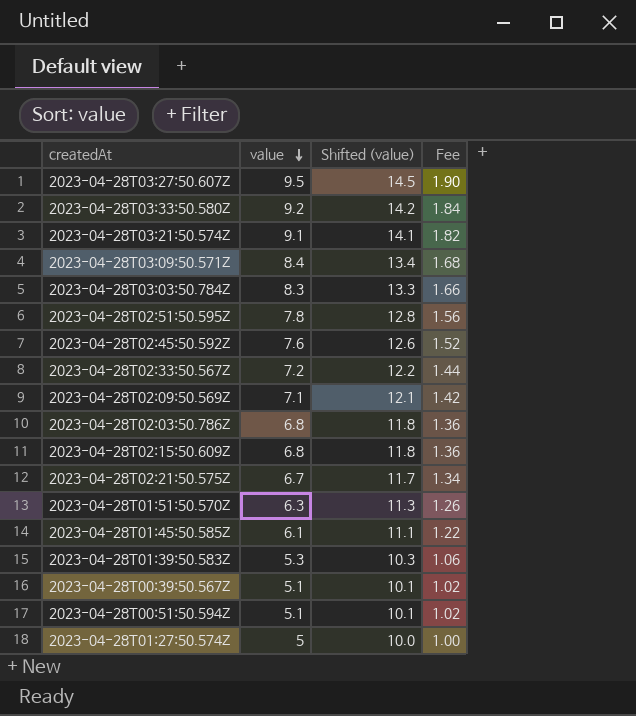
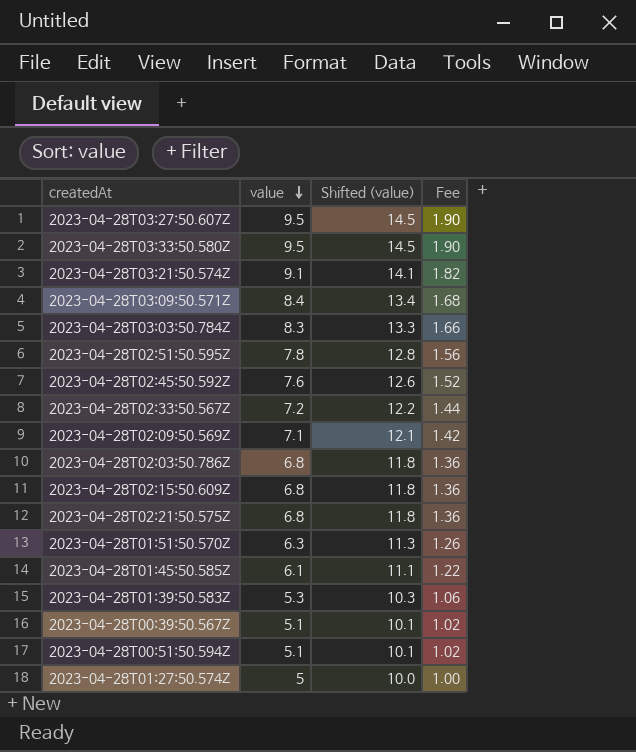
2023-04-28T03:33:50.580Z | value: 9.2 -> 9.5
2023-04-28T03:33:50.580Z | Shifted (value): 14.2 -> 14.5
2023-04-28T03:33:50.580Z | Fee: 1.84 -> 1.90
2023-04-28T02:21:50.575Z | value: 6.7 -> 6.8
2023-04-28T02:21:50.575Z | Shifted (value): 11.7 -> 11.8
2023-04-28T02:21:50.575Z | Fee: 1.34 -> 1.36

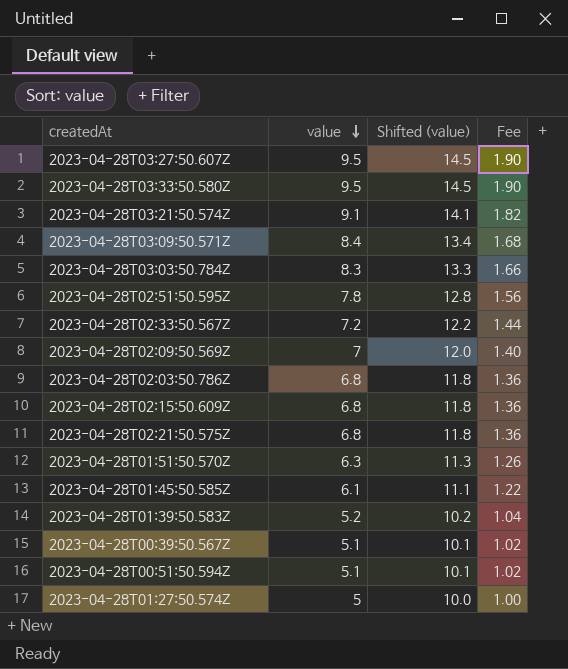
row 2023-04-28T02:45:50.592Z: 7.6 | 12.6 | 1.52 -> none
2023-04-28T02:09:50.569Z | value: 7.1 -> 7
2023-04-28T02:09:50.569Z | Shifted (value): 12.1 -> 12.0
2023-04-28T02:09:50.569Z | Fee: 1.42 -> 1.40
2023-04-28T01:39:50.583Z | value: 5.3 -> 5.2
2023-04-28T01:39:50.583Z | Shifted (value): 10.3 -> 10.2
2023-04-28T01:39:50.583Z | Fee: 1.06 -> 1.04

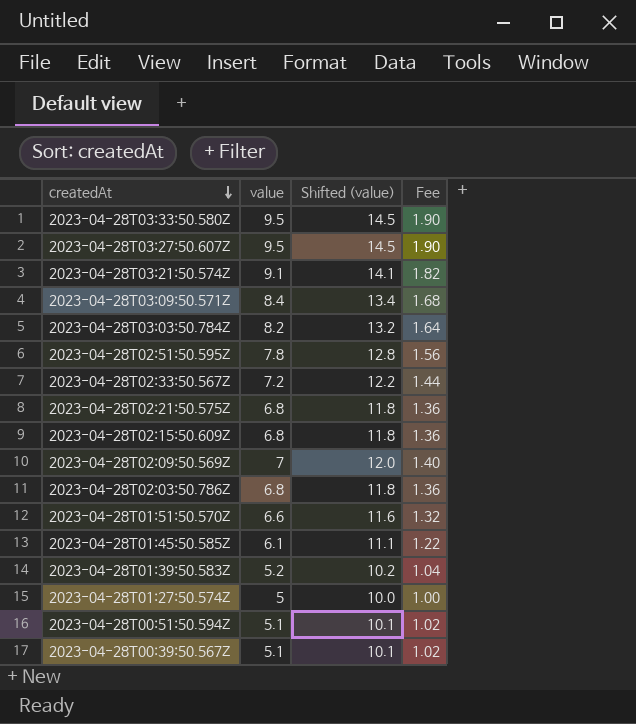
row order: value descending -> createdAt descending
2023-04-28T03:03:50.784Z | value: 8.3 -> 8.2
2023-04-28T03:03:50.784Z | Shifted (value): 13.3 -> 13.2
2023-04-28T03:03:50.784Z | Fee: 1.66 -> 1.64
2023-04-28T01:51:50.570Z | value: 6.3 -> 6.6
2023-04-28T01:51:50.570Z | Shifted (value): 11.3 -> 11.6
2023-04-28T01:51:50.570Z | Fee: 1.26 -> 1.32

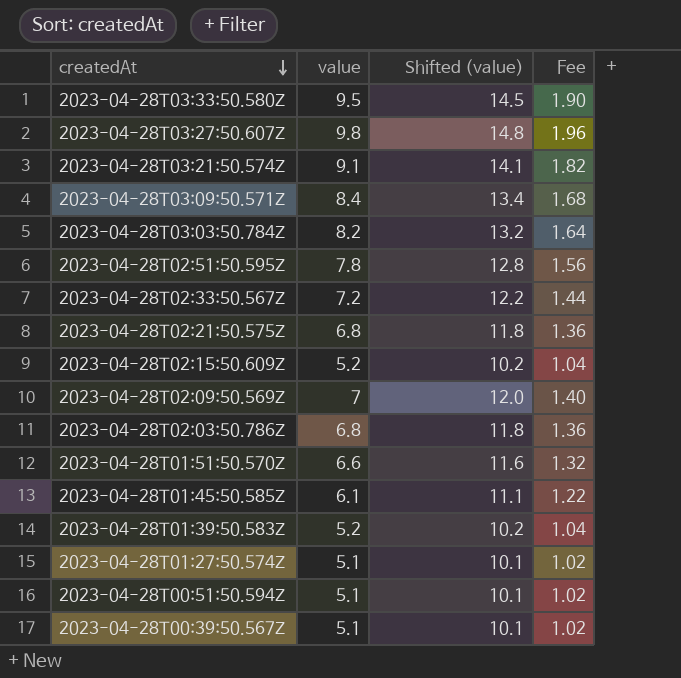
2023-04-28T03:27:50.607Z | value: 9.5 -> 9.8
2023-04-28T03:27:50.607Z | Shifted (value): 14.5 -> 14.8
2023-04-28T03:27:50.607Z | Fee: 1.90 -> 1.96
2023-04-28T02:15:50.609Z | value: 6.8 -> 5.2
2023-04-28T02:15:50.609Z | Shifted (value): 11.8 -> 10.2
2023-04-28T02:15:50.609Z | Fee: 1.36 -> 1.04
2023-04-28T01:27:50.574Z | value: 5 -> 5.1
2023-04-28T01:27:50.574Z | Shifted (value): 10.0 -> 10.1
2023-04-28T01:27:50.574Z | Fee: 1.00 -> 1.02

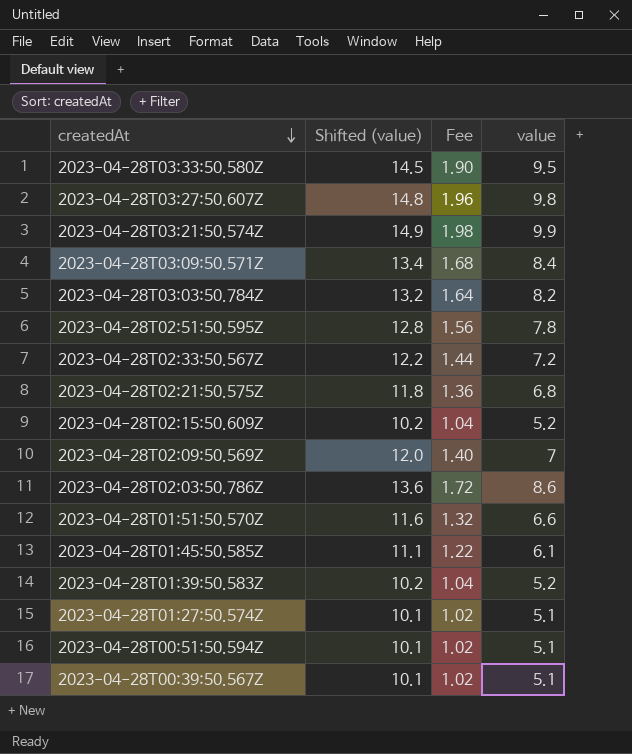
column value | position: 2 -> 4
2023-04-28T03:21:50.574Z | Shifted (value): 14.1 -> 14.9
2023-04-28T03:21:50.574Z | Fee: 1.82 -> 1.98
2023-04-28T03:21:50.574Z | value: 9.1 -> 9.9
2023-04-28T02:03:50.786Z | Shifted (value): 11.8 -> 13.6
2023-04-28T02:03:50.786Z | Fee: 1.36 -> 1.72
2023-04-28T02:03:50.786Z | value: 6.8 -> 8.6

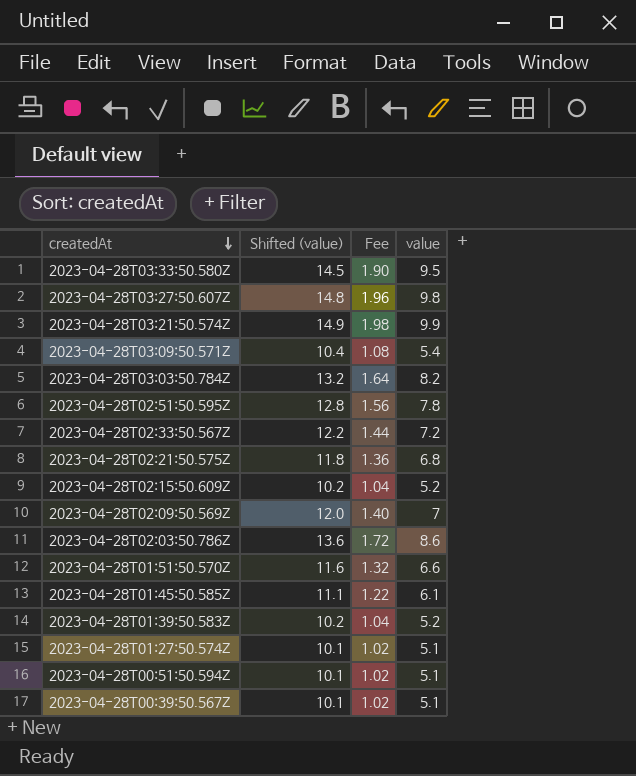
2023-04-28T03:09:50.571Z | Shifted (value): 13.4 -> 10.4
2023-04-28T03:09:50.571Z | Fee: 1.68 -> 1.08
2023-04-28T03:09:50.571Z | value: 8.4 -> 5.4

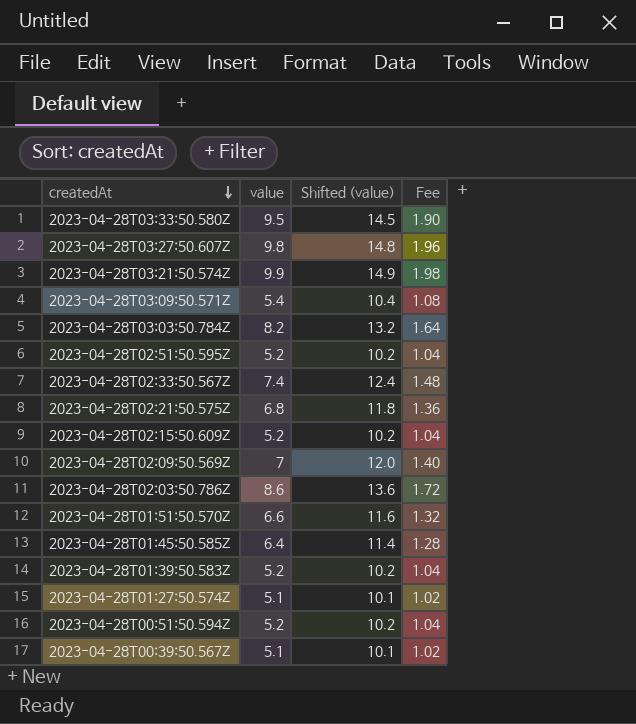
column value | position: 4 -> 2
2023-04-28T02:51:50.595Z | value: 7.8 -> 5.2
2023-04-28T02:51:50.595Z | Shifted (value): 12.8 -> 10.2
2023-04-28T02:51:50.595Z | Fee: 1.56 -> 1.04
2023-04-28T02:33:50.567Z | value: 7.2 -> 7.4
2023-04-28T02:33:50.567Z | Shifted (value): 12.2 -> 12.4
2023-04-28T02:33:50.567Z | Fee: 1.44 -> 1.48
2023-04-28T01:45:50.585Z | value: 6.1 -> 6.4
2023-04-28T01:45:50.585Z | Shifted (value): 11.1 -> 11.4
2023-04-28T01:45:50.585Z | Fee: 1.22 -> 1.28
2023-04-28T00:51:50.594Z | value: 5.1 -> 5.2
2023-04-28T00:51:50.594Z | Shifted (value): 10.1 -> 10.2
2023-04-28T00:51:50.594Z | Fee: 1.02 -> 1.04

